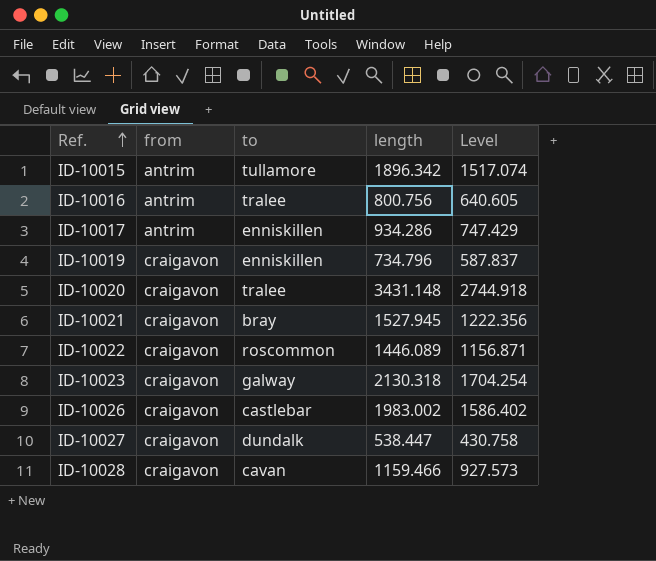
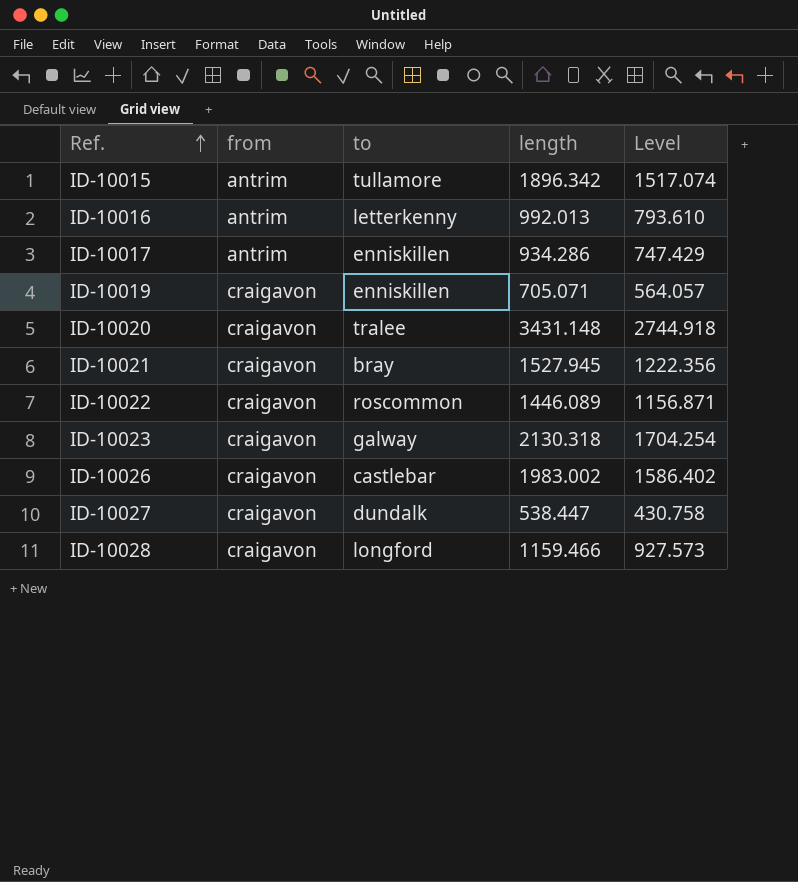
ID-10016 | to: tralee -> letterkenny
ID-10016 | length: 800.756 -> 992.013
ID-10016 | Level: 640.605 -> 793.610
ID-10019 | length: 734.796 -> 705.071
ID-10019 | Level: 587.837 -> 564.057
ID-10028 | to: cavan -> longford

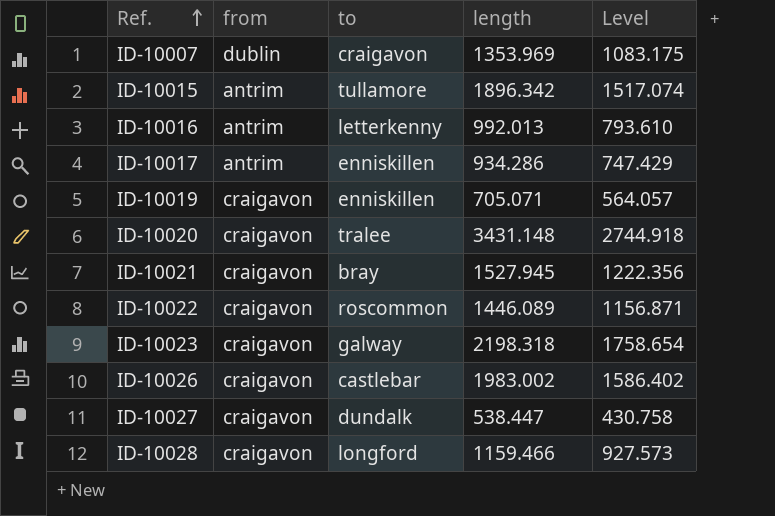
row ID-10007: none -> dublin | craigavon | 1353.969 | 1083.175
ID-10023 | length: 2130.318 -> 2198.318
ID-10023 | Level: 1704.254 -> 1758.654

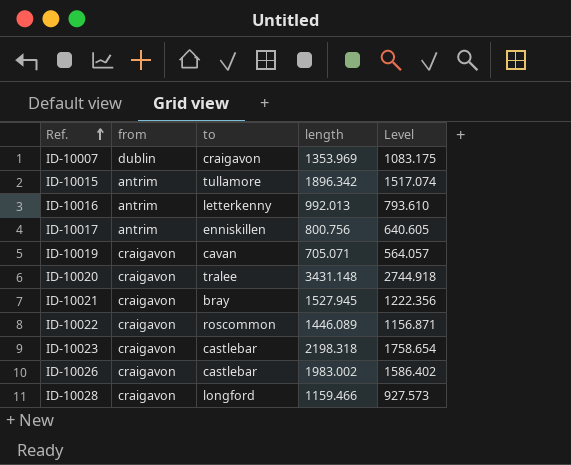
row ID-10027: craigavon | dundalk | 538.447 | 430.758 -> none
ID-10017 | length: 934.286 -> 800.756
ID-10017 | Level: 747.429 -> 640.605
ID-10019 | to: enniskillen -> cavan
ID-10023 | to: galway -> castlebar

